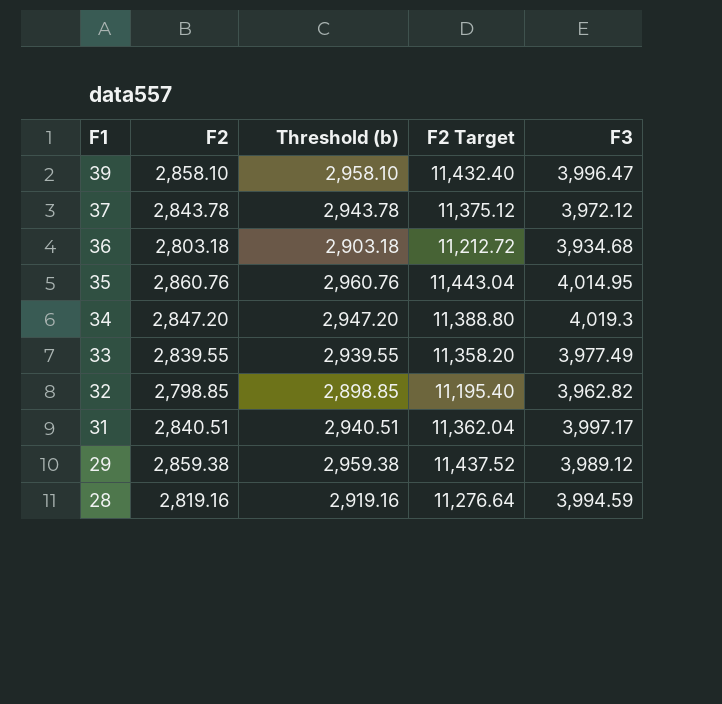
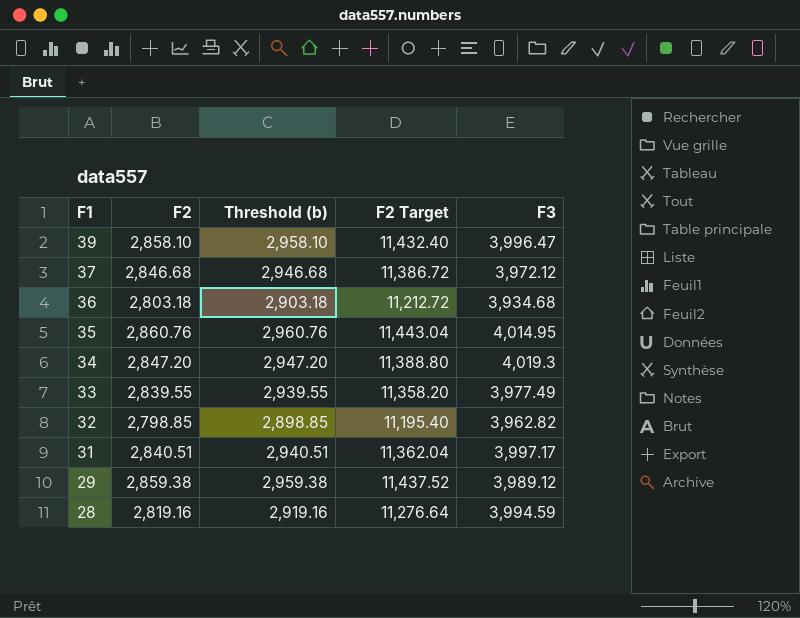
37 | F2: 2,843.78 -> 2,846.68
37 | Threshold (b): 2,943.78 -> 2,946.68
37 | F2 Target: 11,375.12 -> 11,386.72

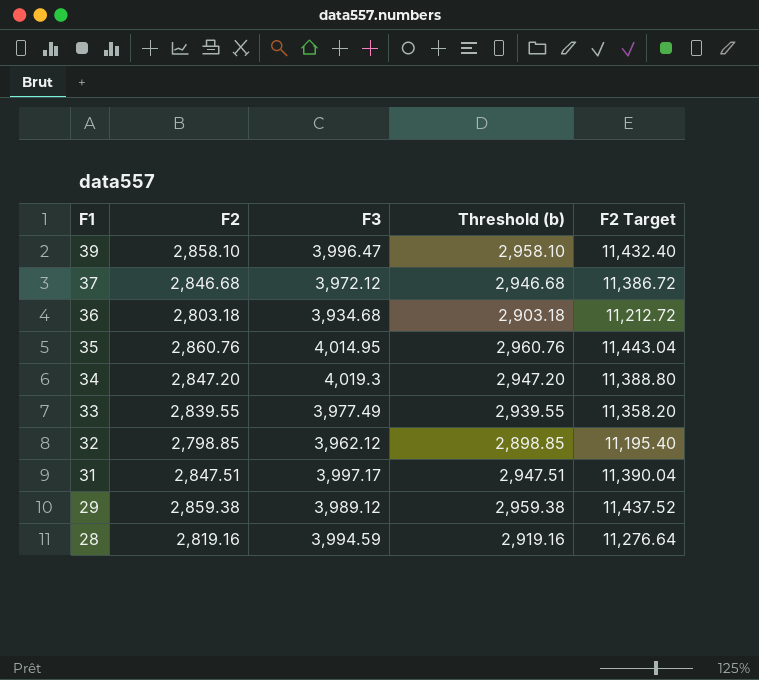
column F3 | position: 5 -> 3
32 | F3: 3,962.82 -> 3,962.12
31 | F2: 2,840.51 -> 2,847.51
31 | Threshold (b): 2,940.51 -> 2,947.51
31 | F2 Target: 11,362.04 -> 11,390.04

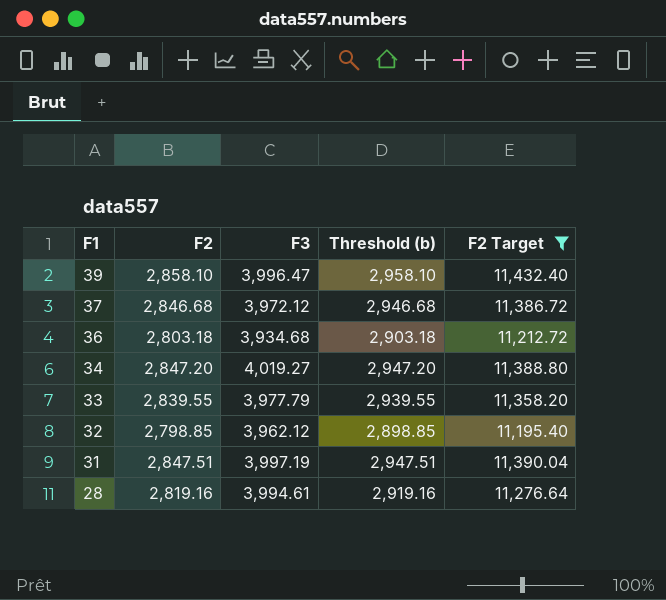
filter: none -> F2 Target <= 11,432.40
34 | F3: 4,019.3 -> 4,019.27
33 | F3: 3,977.49 -> 3,977.79
31 | F3: 3,997.17 -> 3,997.19
28 | F3: 3,994.59 -> 3,994.61

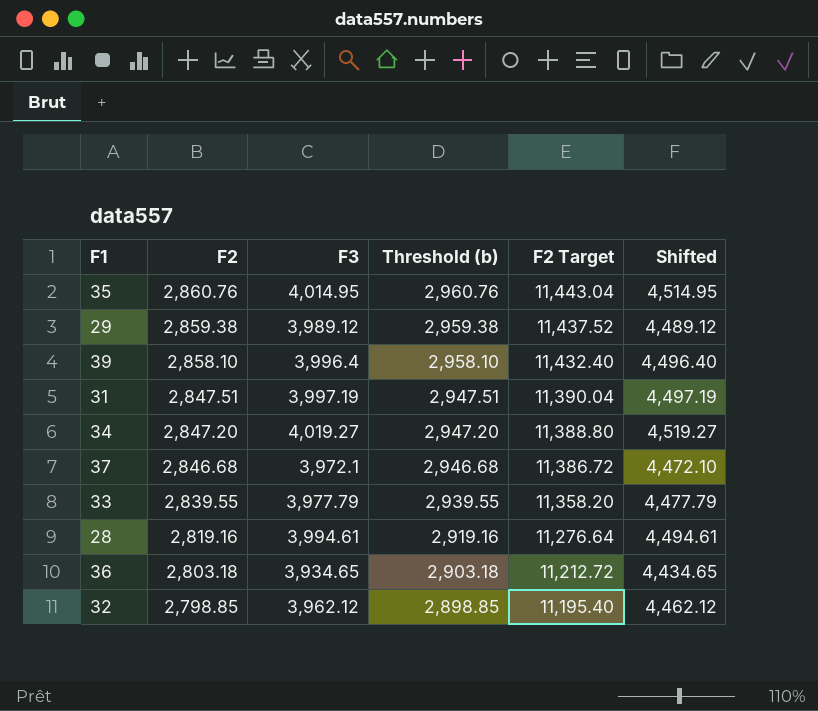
filter: F2 Target <= 11,432.40 -> none
row order: F1 descending -> F2 descending
column Shifted | formula: none -> [F3] + 500
39 | F3: 3,996.47 -> 3,996.4
37 | F3: 3,972.12 -> 3,972.1
36 | F3: 3,934.68 -> 3,934.65

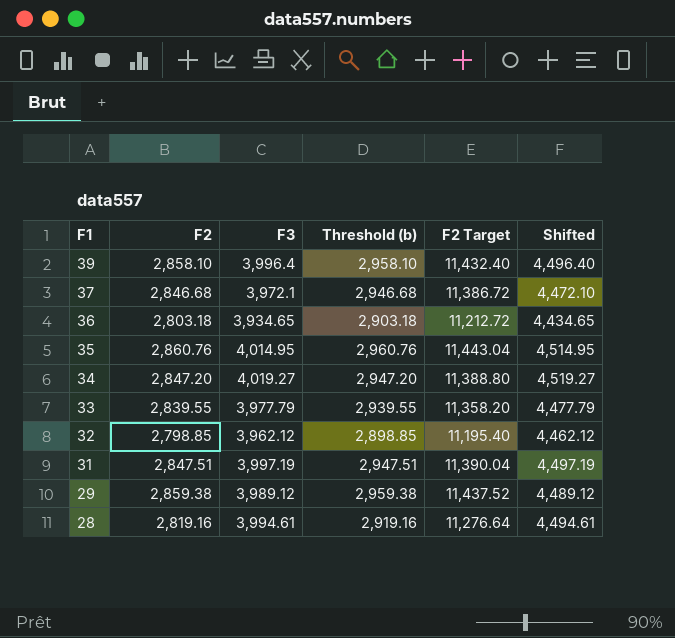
row order: F2 descending -> F1 descending

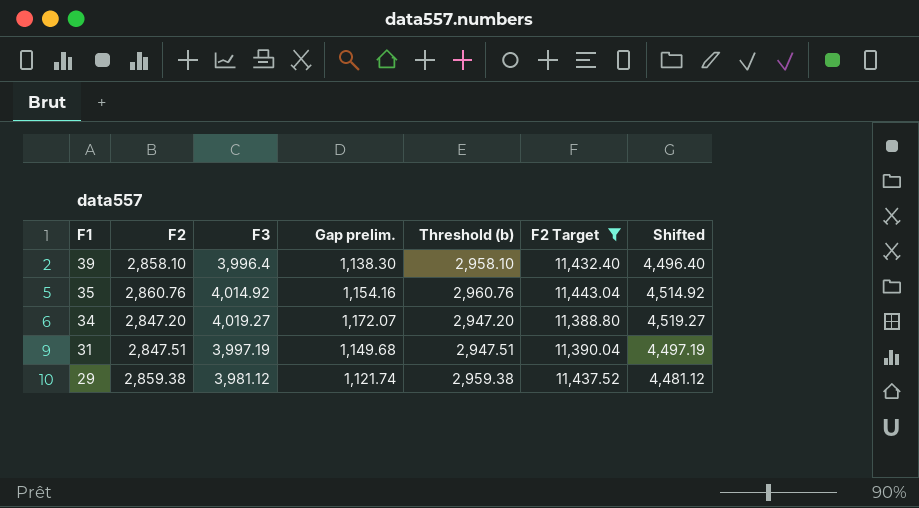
filter: none -> F2 Target >= 11,388.80
column Gap prelim. | formula: none -> [F3] - [F2]
35 | F3: 4,014.95 -> 4,014.92
35 | Shifted: 4,514.95 -> 4,514.92
29 | F3: 3,989.12 -> 3,981.12
29 | Shifted: 4,489.12 -> 4,481.12

